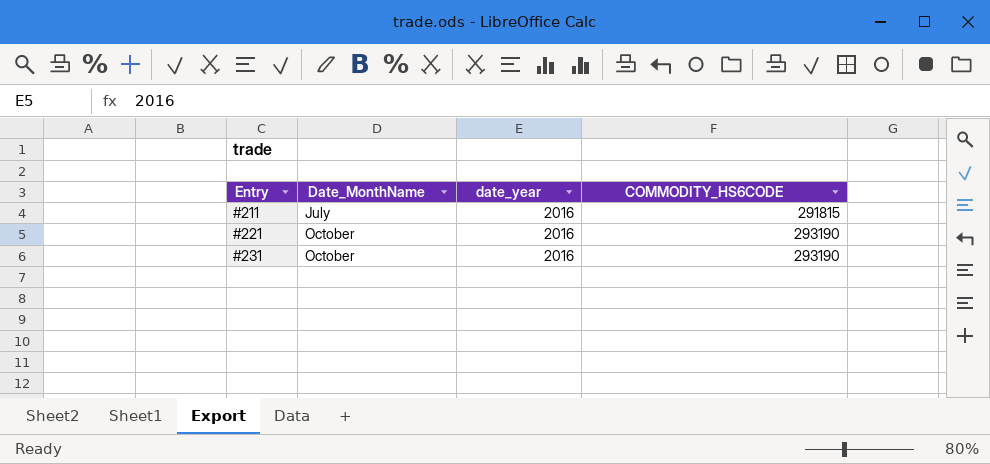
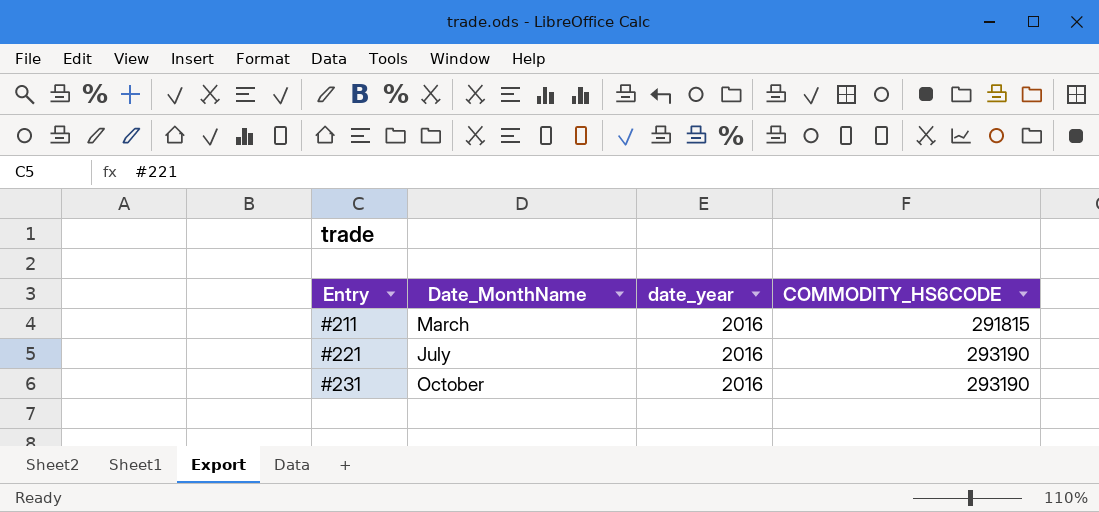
#211 | Date_MonthName: July -> March
#221 | Date_MonthName: October -> July

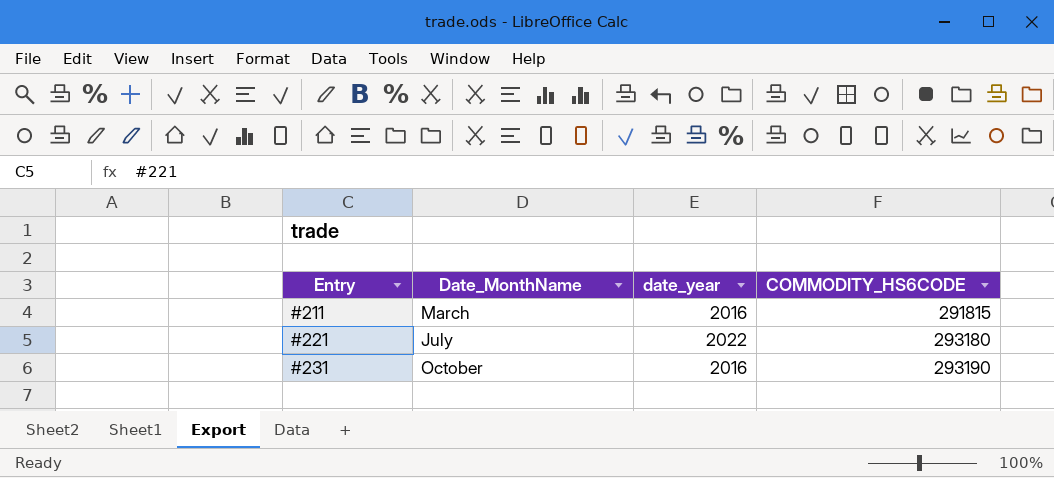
#221 | date_year: 2016 -> 2022
#221 | COMMODITY_HS6CODE: 293190 -> 293180

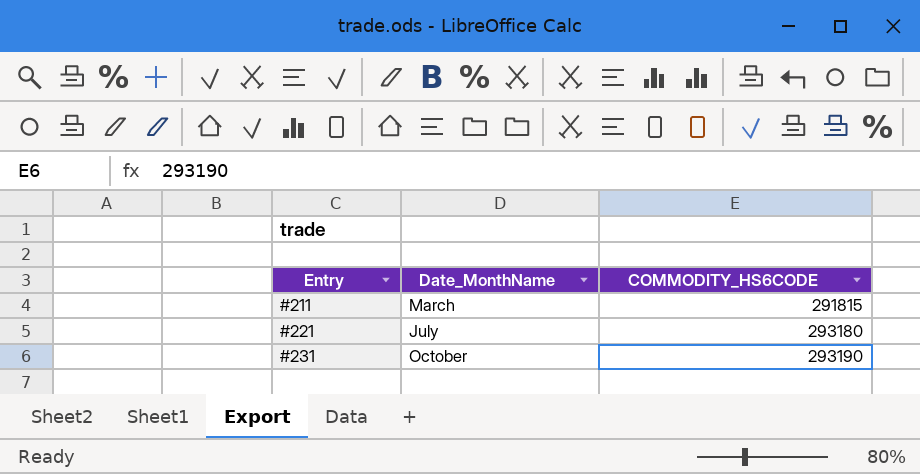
column date_year | position: 3 -> none

